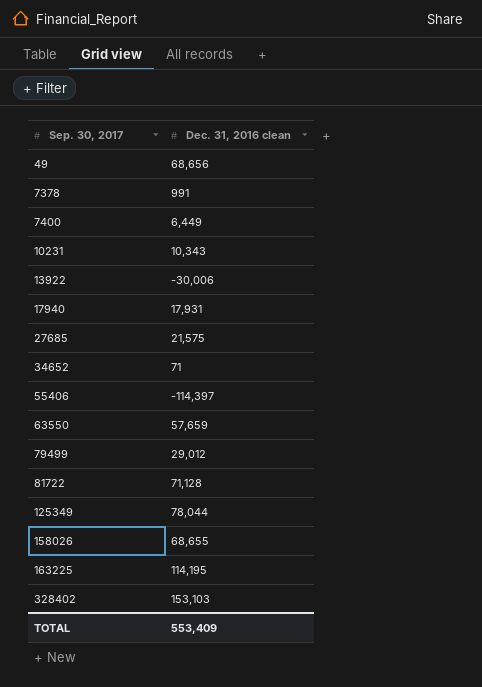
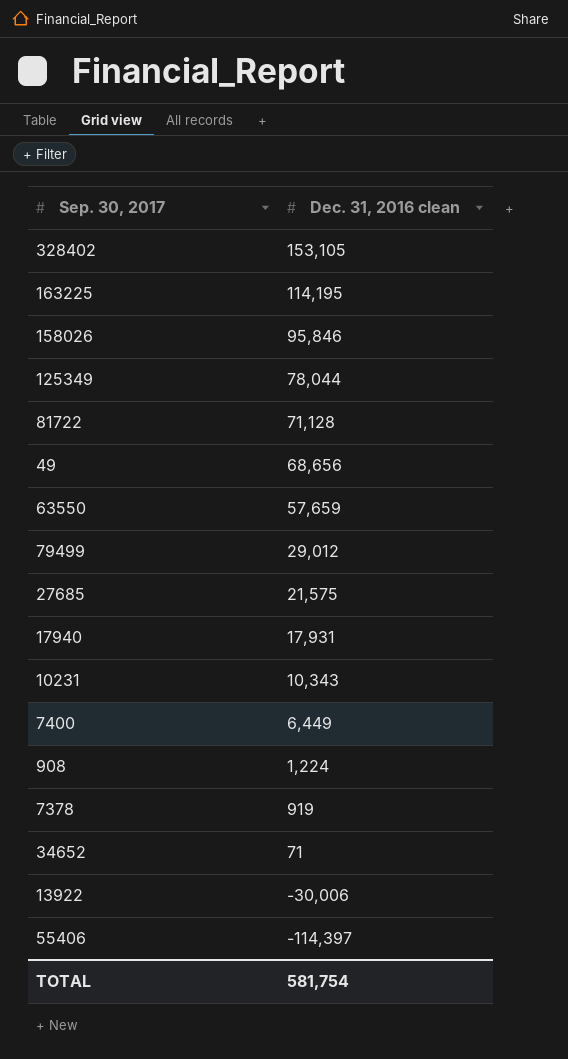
row order: Sep. 30, 2017 ascending -> Dec. 31, 2016 clean descending
328402 | Dec. 31, 2016 clean: 153,103 -> 153,105
158026 | Dec. 31, 2016 clean: 68,655 -> 95,846
row 908: none -> 1,224
7378 | Dec. 31, 2016 clean: 991 -> 919
TOTAL | Dec. 31, 2016 clean: 553,409 -> 581,754

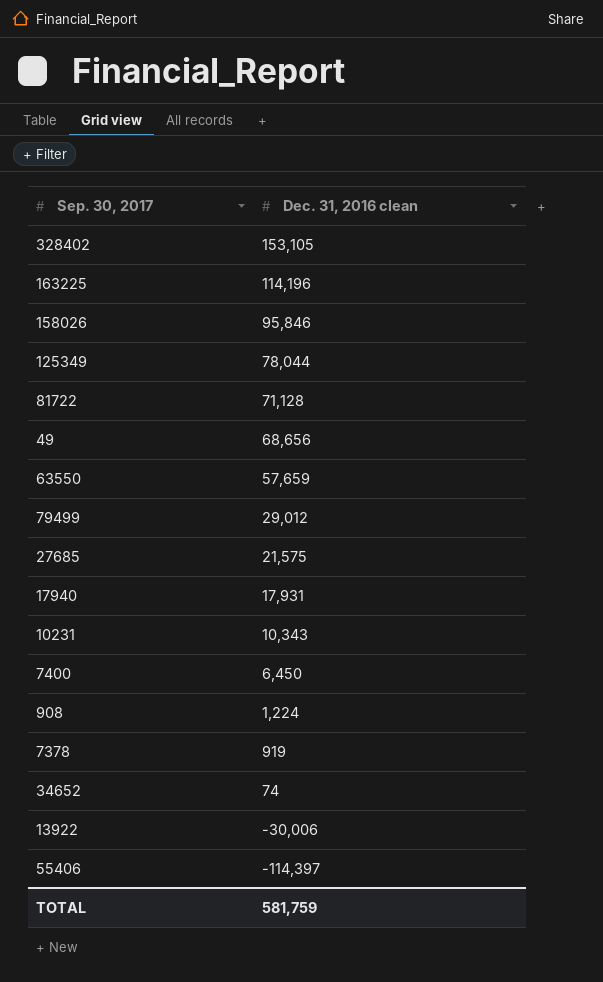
163225 | Dec. 31, 2016 clean: 114,195 -> 114,196
7400 | Dec. 31, 2016 clean: 6,449 -> 6,450
34652 | Dec. 31, 2016 clean: 71 -> 74
TOTAL | Dec. 31, 2016 clean: 581,754 -> 581,759

